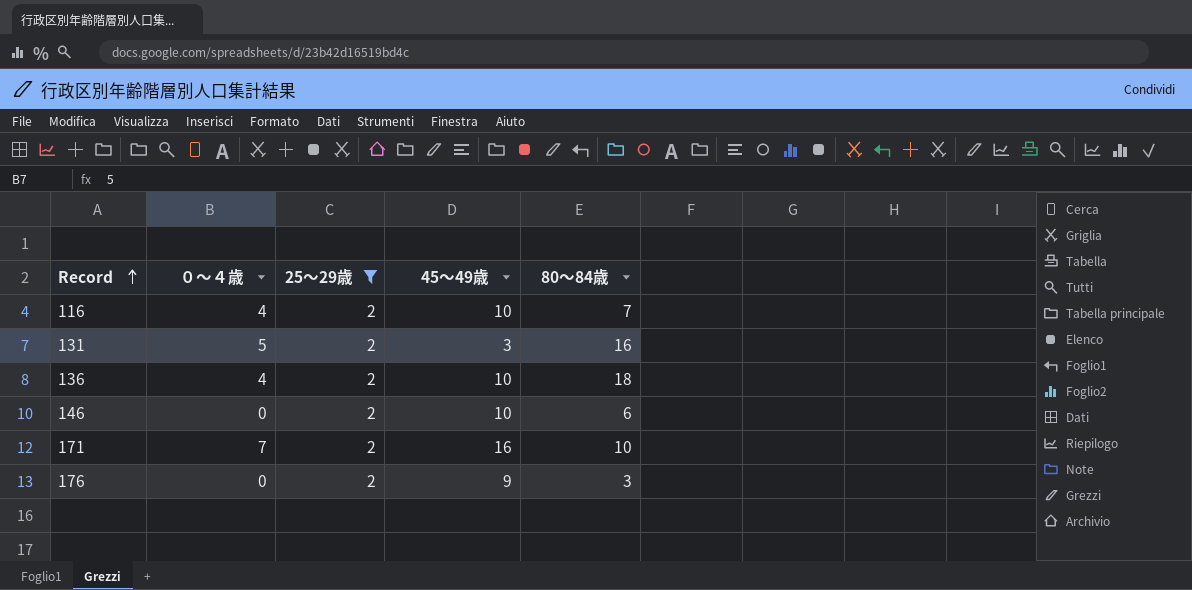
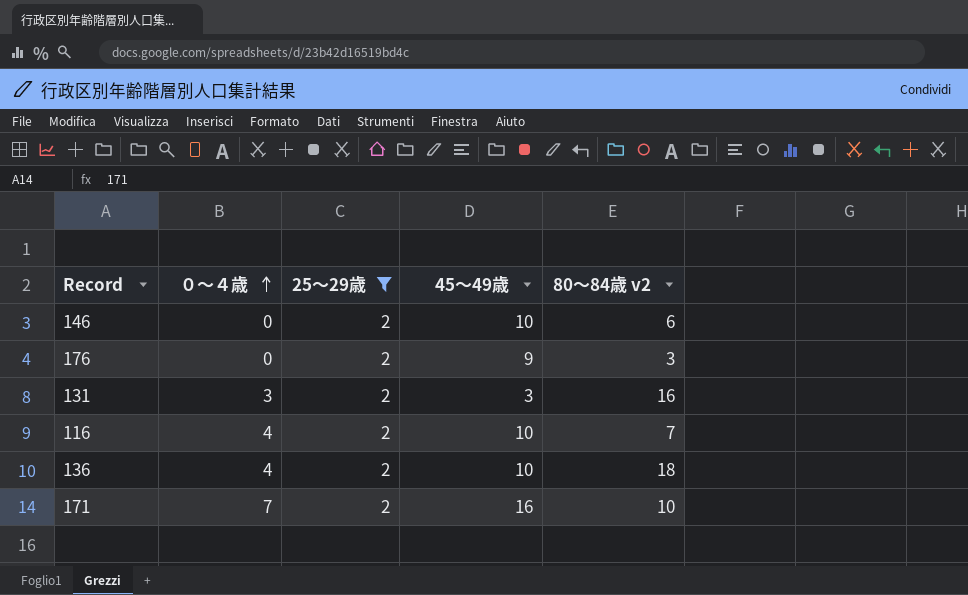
row order: Record ascending -> ０～４歳 ascending
column name: 80～84歳 -> 80～84歳 v2
131 | ０～４歳: 5 -> 3

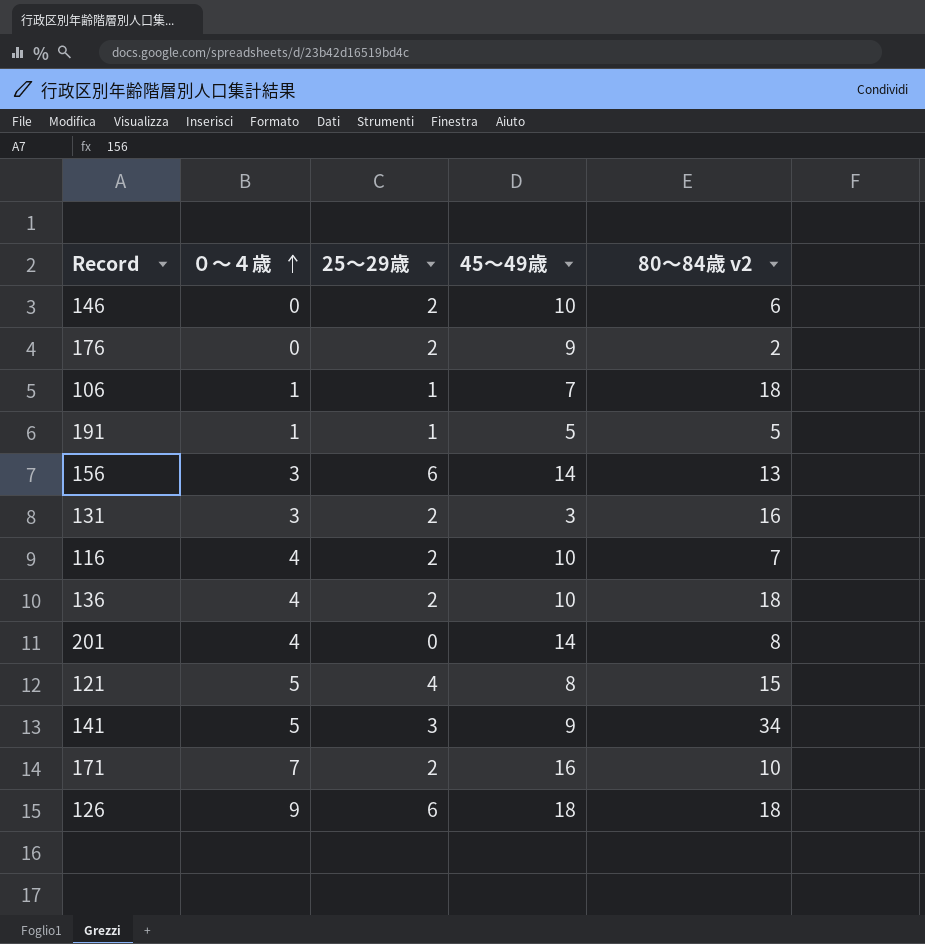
filter: 25～29歳 = 2 -> none
176 | 80～84歳 v2: 3 -> 2

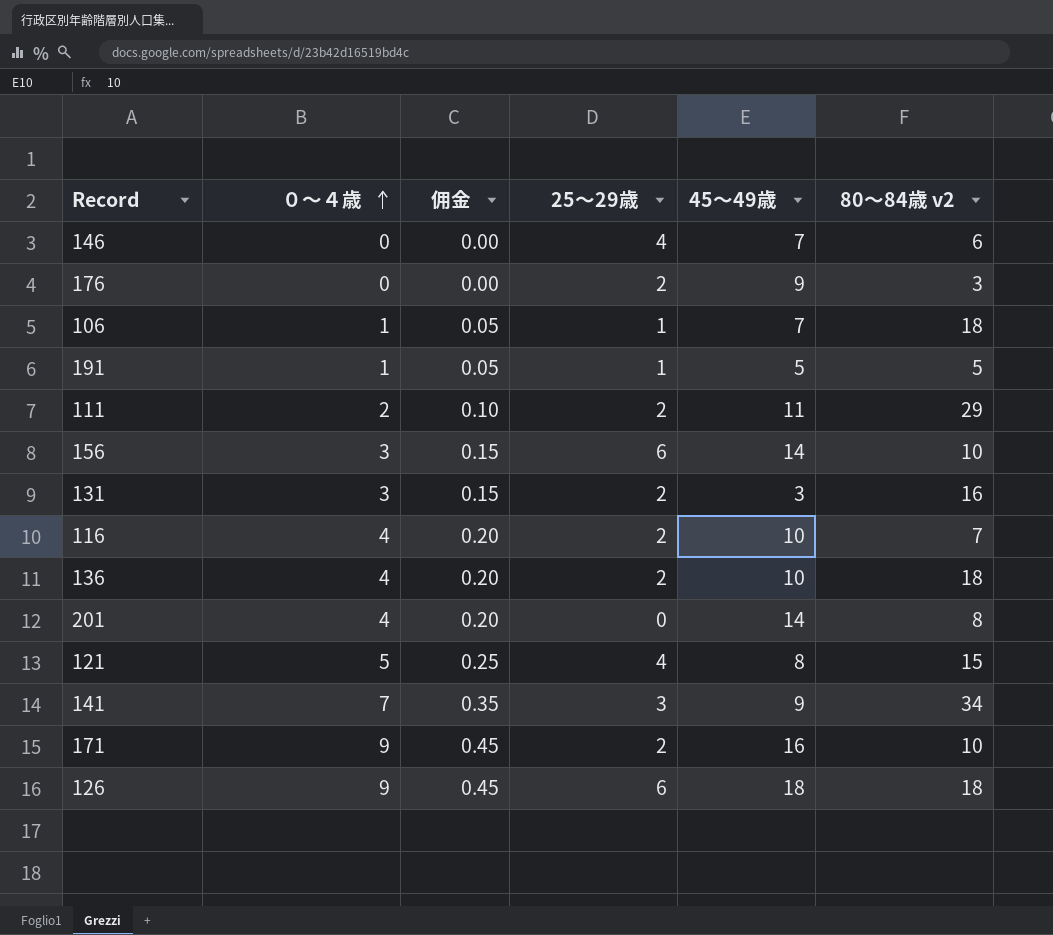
column 佣金 | formula: none -> [０～４歳] * 0.05
146 | 25～29歳: 2 -> 4
146 | 45～49歳: 10 -> 7
176 | 80～84歳 v2: 2 -> 3
row 111: none -> 2 | 0.10 | 2 | 11 | 29
156 | 80～84歳 v2: 13 -> 10
141 | ０～４歳: 5 -> 7
171 | ０～４歳: 7 -> 9

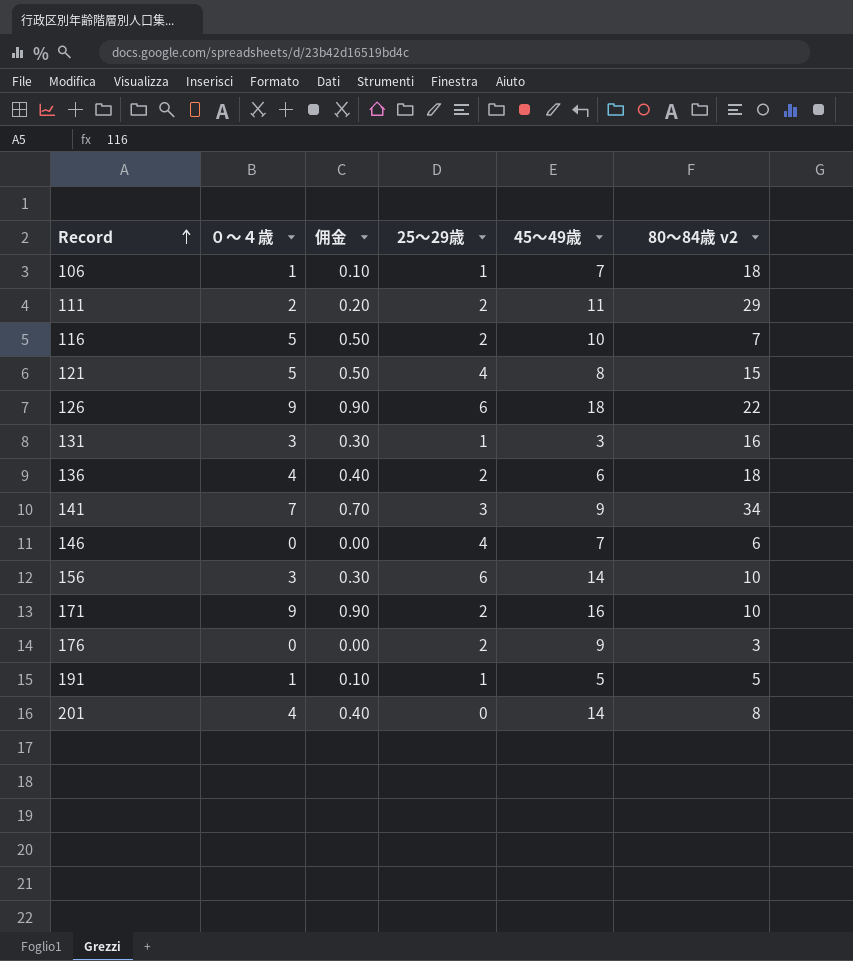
row order: ０～４歳 ascending -> Record ascending
column 佣金 | formula: [０～４歳] * 0.05 -> [０～４歳] * 0.1
116 | ０～４歳: 4 -> 5
126 | 80～84歳 v2: 18 -> 22
131 | 25～29歳: 2 -> 1
136 | 45～49歳: 10 -> 6

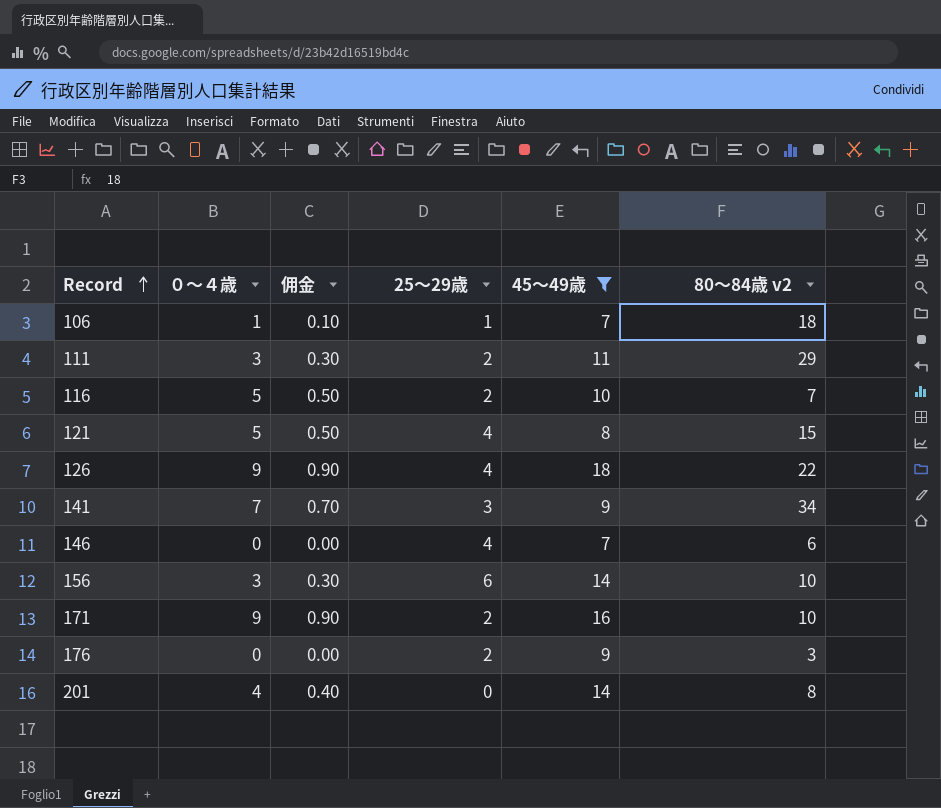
filter: none -> 45～49歳 >= 7
111 | ０～４歳: 2 -> 3
111 | 佣金: 0.20 -> 0.30
126 | 25～29歳: 6 -> 4

